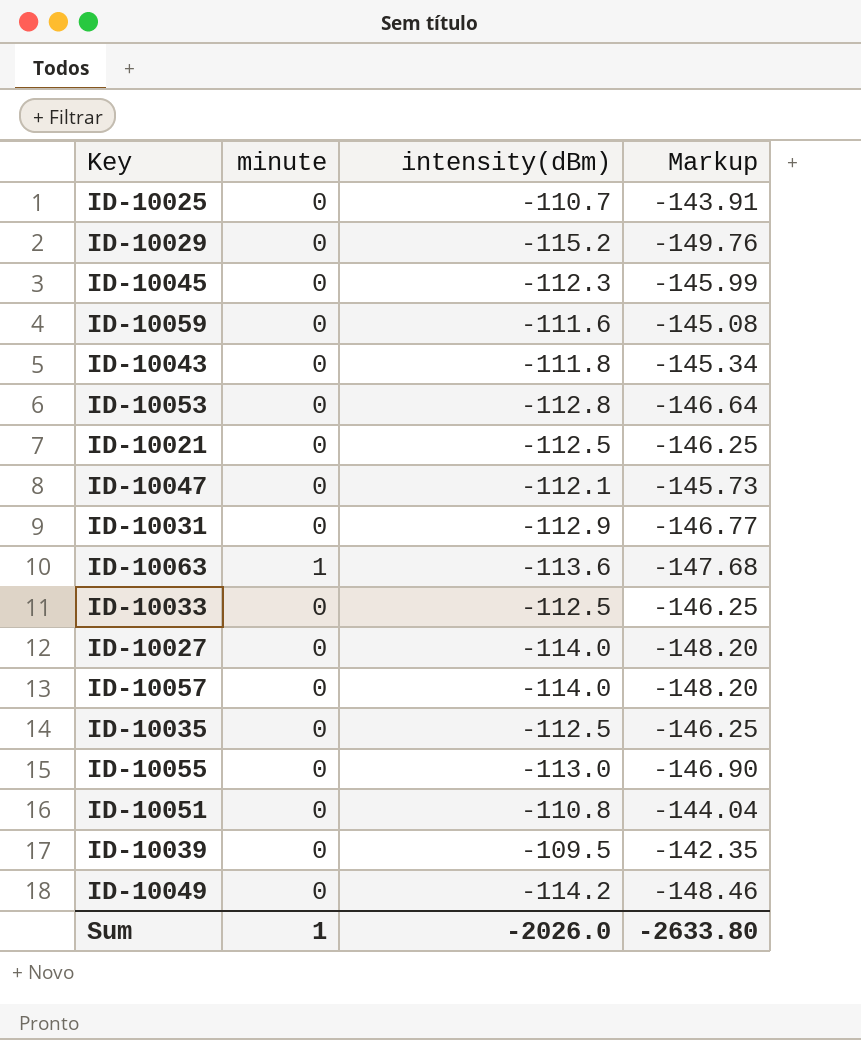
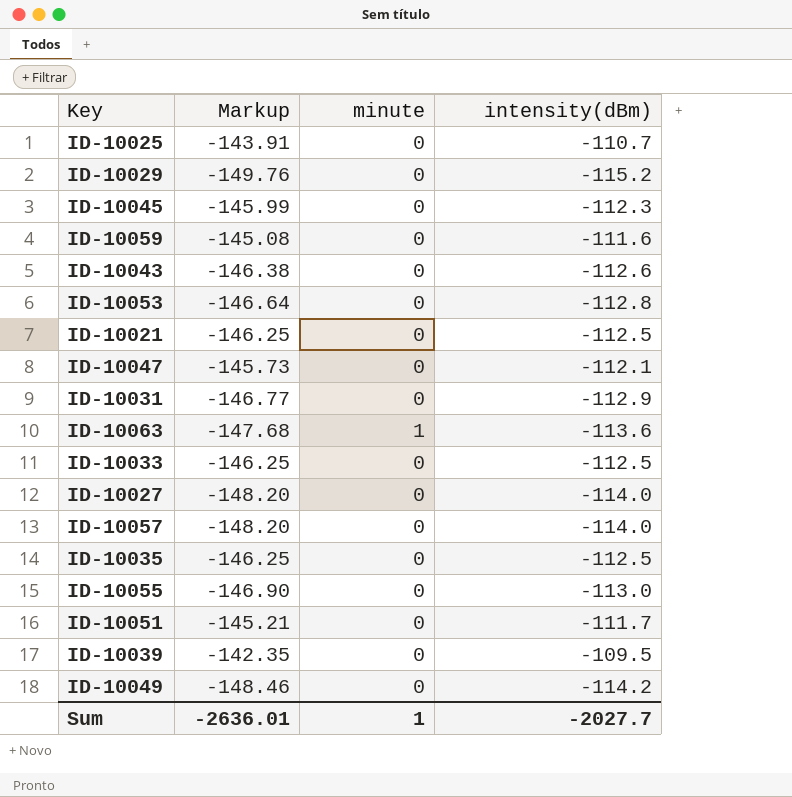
column Markup | position: 4 -> 2
ID-10043 | Markup: -145.34 -> -146.38
ID-10043 | intensity(dBm): -111.8 -> -112.6
ID-10051 | Markup: -144.04 -> -145.21
ID-10051 | intensity(dBm): -110.8 -> -111.7
Sum | Markup: -2633.80 -> -2636.01
Sum | intensity(dBm): -2026.0 -> -2027.7

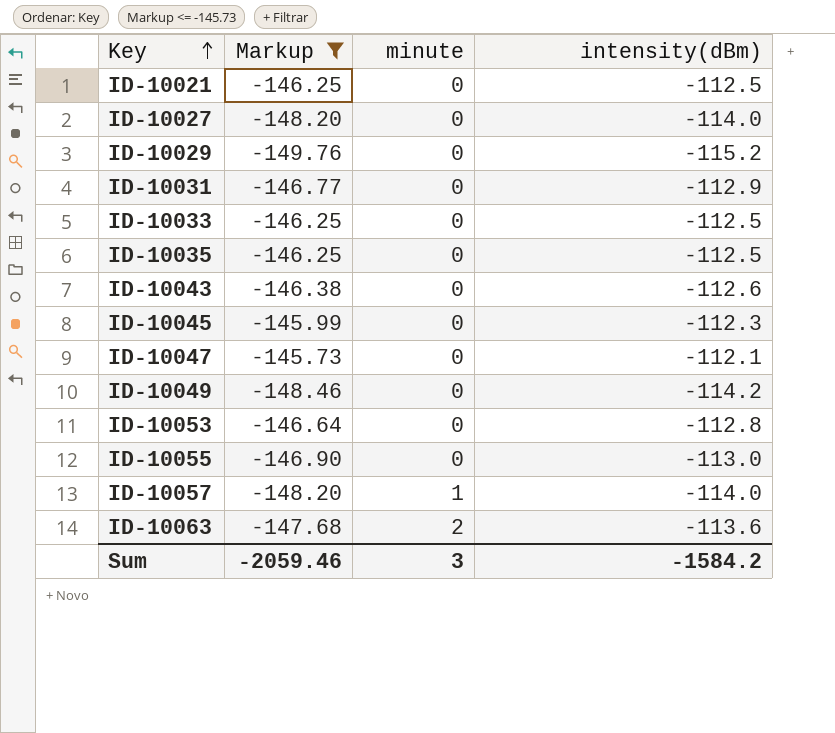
filter: none -> Markup <= -145.73
row order: none -> Key ascending
ID-10057 | minute: 0 -> 1
ID-10063 | minute: 1 -> 2
Sum | Markup: -2636.01 -> -2059.46
Sum | minute: 1 -> 3
Sum | intensity(dBm): -2027.7 -> -1584.2

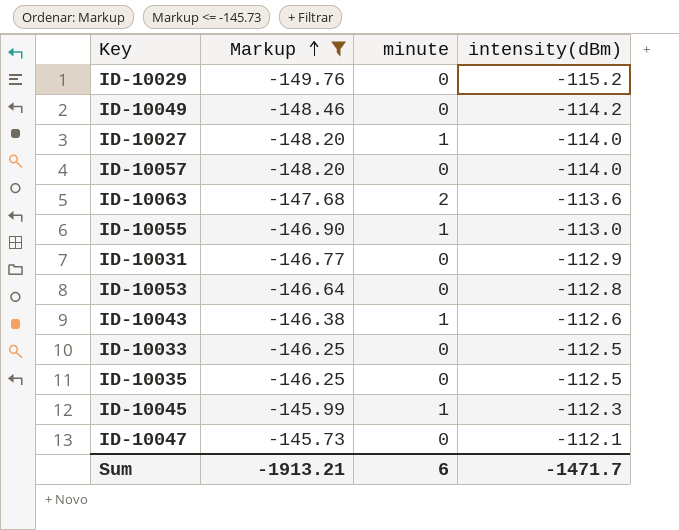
row order: Key ascending -> Markup ascending
row ID-10021: -146.25 | 0 | -112.5 -> none
ID-10027 | minute: 0 -> 1
ID-10057 | minute: 1 -> 0
ID-10055 | minute: 0 -> 1
ID-10043 | minute: 0 -> 1
ID-10045 | minute: 0 -> 1
Sum | Markup: -2059.46 -> -1913.21
Sum | minute: 3 -> 6
Sum | intensity(dBm): -1584.2 -> -1471.7

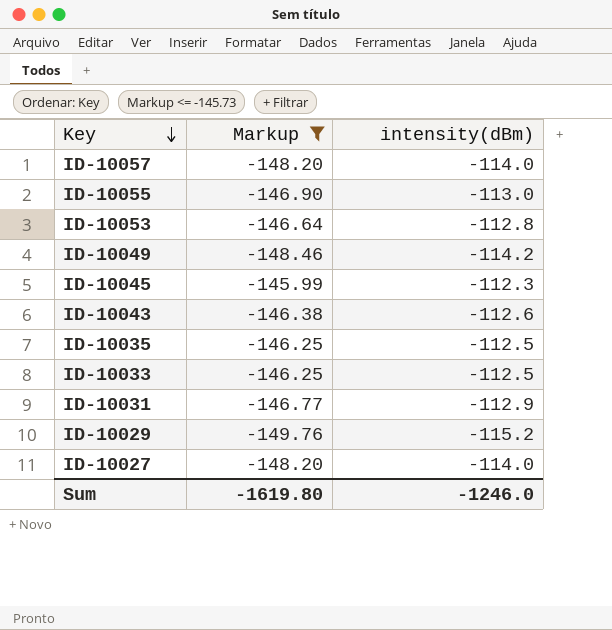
row order: Markup ascending -> Key descending
column minute | position: 3 -> none
row ID-10063: -147.68 | 2 | -113.6 -> none
row ID-10047: -145.73 | 0 | -112.1 -> none
Sum | Markup: -1913.21 -> -1619.80
Sum | intensity(dBm): -1471.7 -> -1246.0

